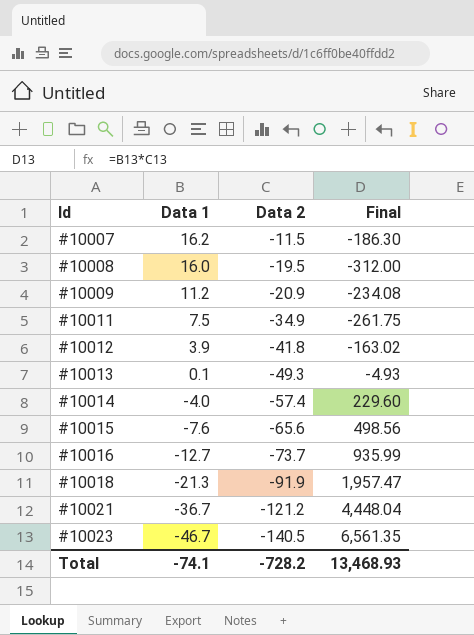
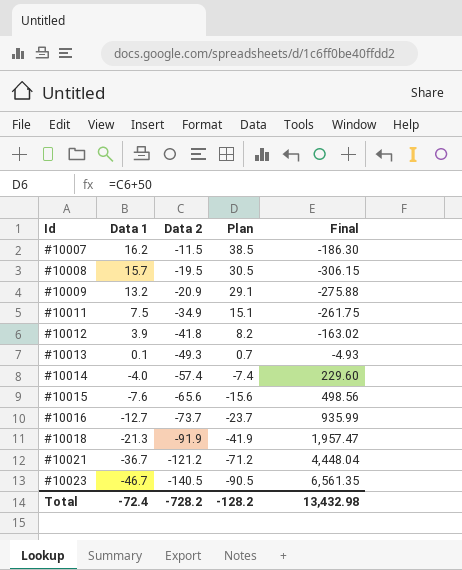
column Plan | formula: none -> [Data 2] + 50
#10008 | Data 1: 16.0 -> 15.7
#10008 | Final: -312.00 -> -306.15
#10009 | Data 1: 11.2 -> 13.2
#10009 | Final: -234.08 -> -275.88
Total | Data 1: -74.1 -> -72.4
Total | Final: 13,468.93 -> 13,432.98

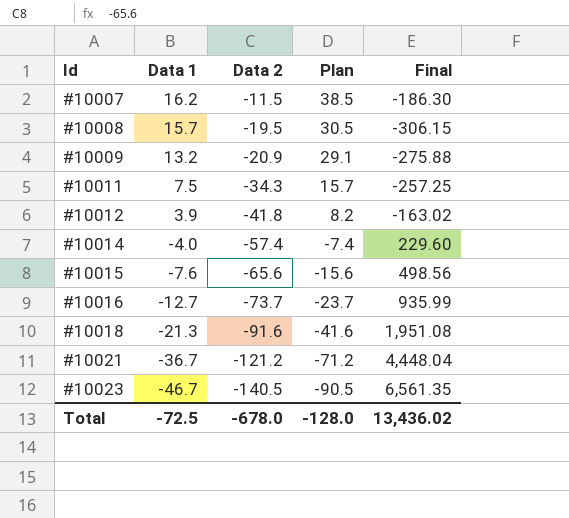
row #10013: 0.1 | -49.3 | 0.7 | -4.93 -> none
#10011 | Data 2: -34.9 -> -34.3
#10011 | Plan: 15.1 -> 15.7
#10011 | Final: -261.75 -> -257.25
#10018 | Data 2: -91.9 -> -91.6
#10018 | Plan: -41.9 -> -41.6
#10018 | Final: 1,957.47 -> 1,951.08
Total | Data 1: -72.4 -> -72.5
Total | Data 2: -728.2 -> -678.0
Total | Plan: -128.2 -> -128.0
Total | Final: 13,432.98 -> 13,436.02

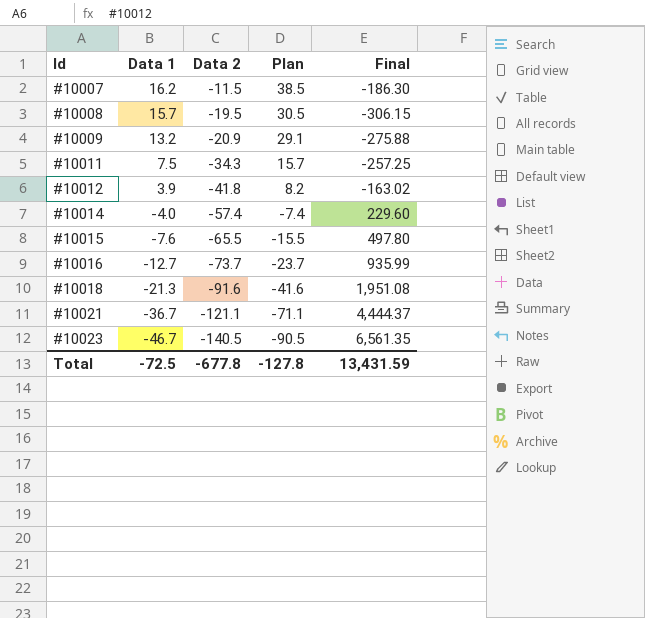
#10015 | Data 2: -65.6 -> -65.5
#10015 | Plan: -15.6 -> -15.5
#10015 | Final: 498.56 -> 497.80
#10021 | Data 2: -121.2 -> -121.1
#10021 | Plan: -71.2 -> -71.1
#10021 | Final: 4,448.04 -> 4,444.37
Total | Data 2: -678.0 -> -677.8
Total | Plan: -128.0 -> -127.8
Total | Final: 13,436.02 -> 13,431.59

